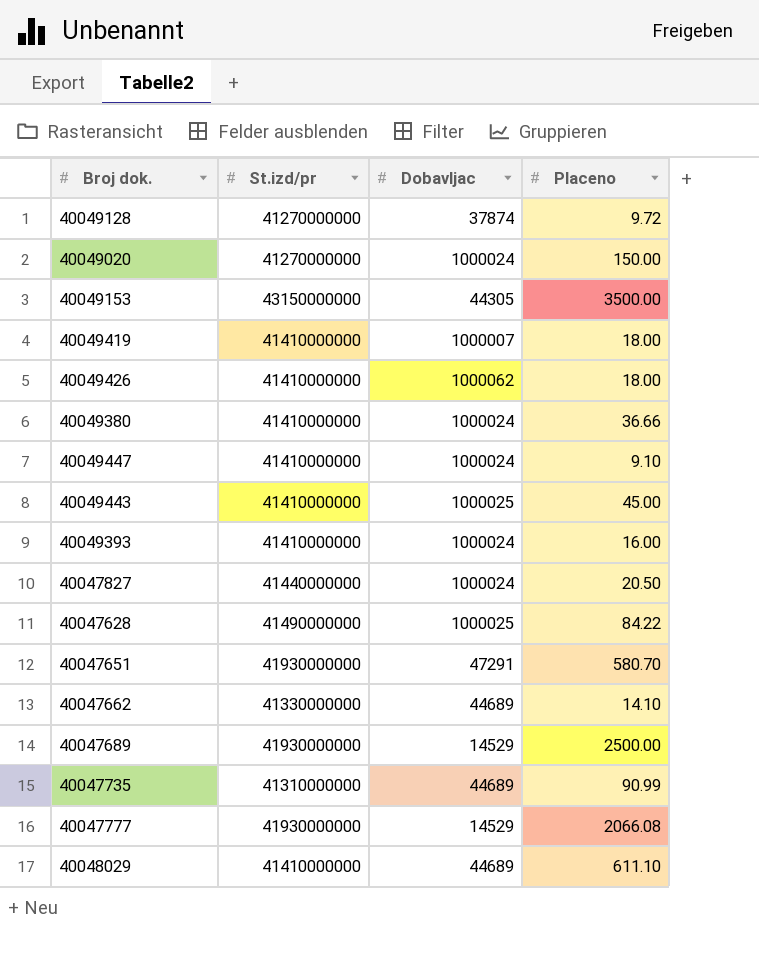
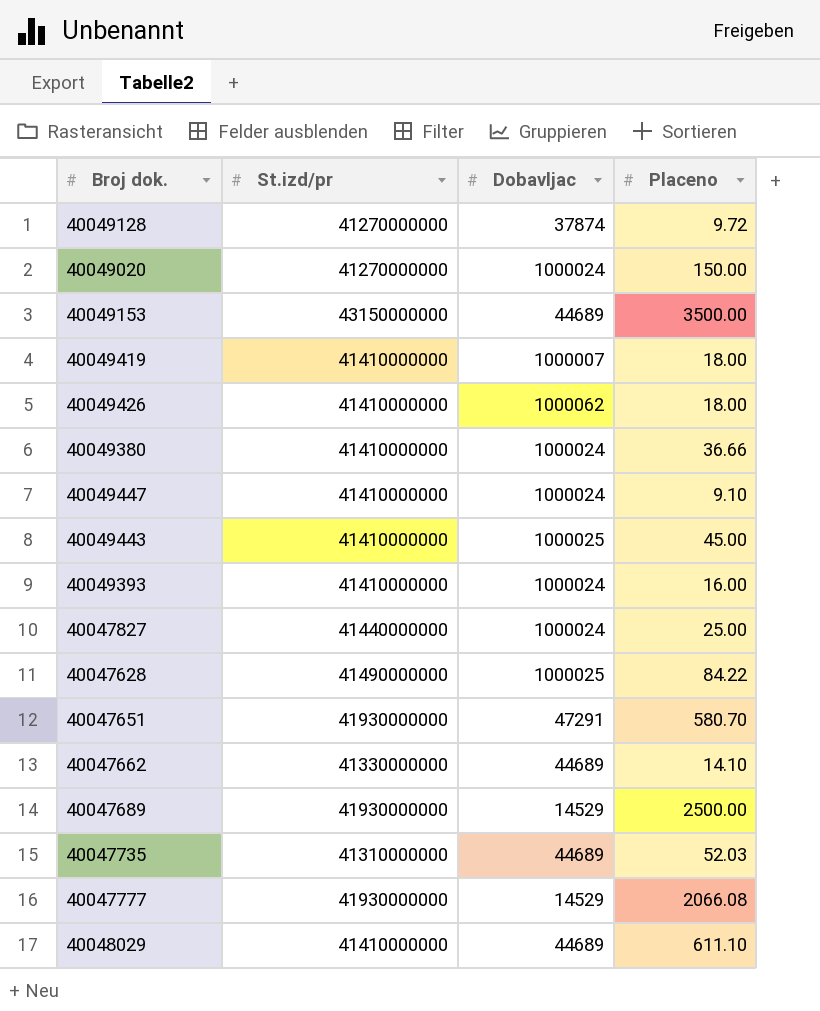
40049153 | Dobavljac: 44305 -> 44689
40047827 | Placeno: 20.50 -> 25.00
40047735 | Placeno: 90.99 -> 52.03

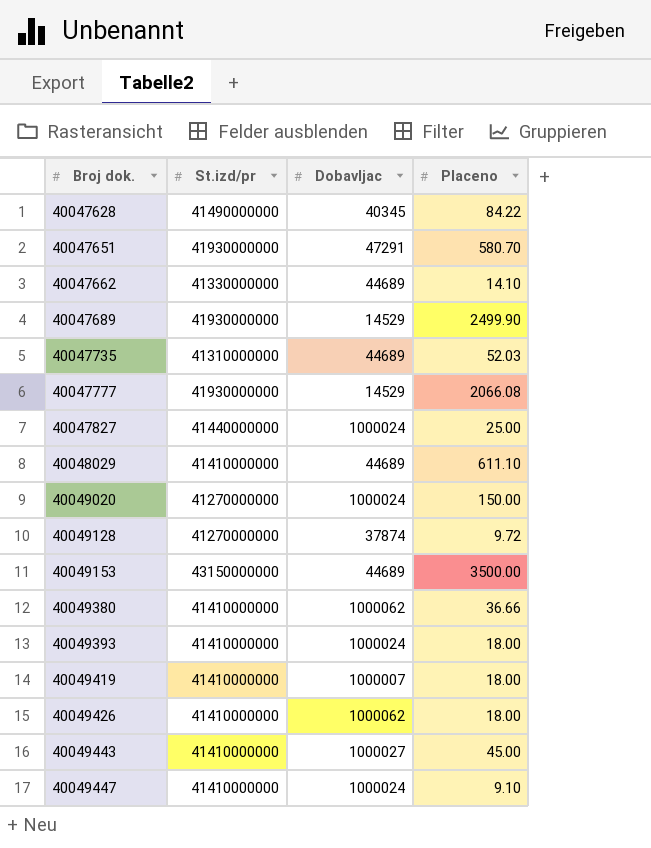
row order: none -> Broj dok. ascending
40047628 | Dobavljac: 1000025 -> 40345
40047689 | Placeno: 2500.00 -> 2499.90
40049380 | Dobavljac: 1000024 -> 1000062
40049393 | Placeno: 16.00 -> 18.00
40049443 | Dobavljac: 1000025 -> 1000027

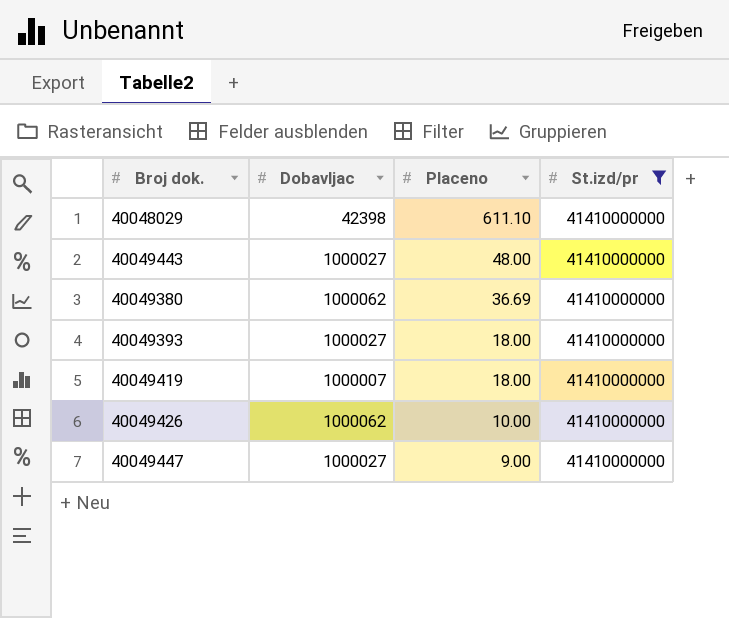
filter: none -> St.izd/pr = 41410000000
row order: Broj dok. ascending -> Placeno descending
column St.izd/pr | position: 2 -> 4
40048029 | Dobavljac: 44689 -> 42398
40049443 | Placeno: 45.00 -> 48.00
40049380 | Placeno: 36.66 -> 36.69
40049393 | Dobavljac: 1000024 -> 1000027
40049426 | Placeno: 18.00 -> 10.00
40049447 | Dobavljac: 1000024 -> 1000027
40049447 | Placeno: 9.10 -> 9.00

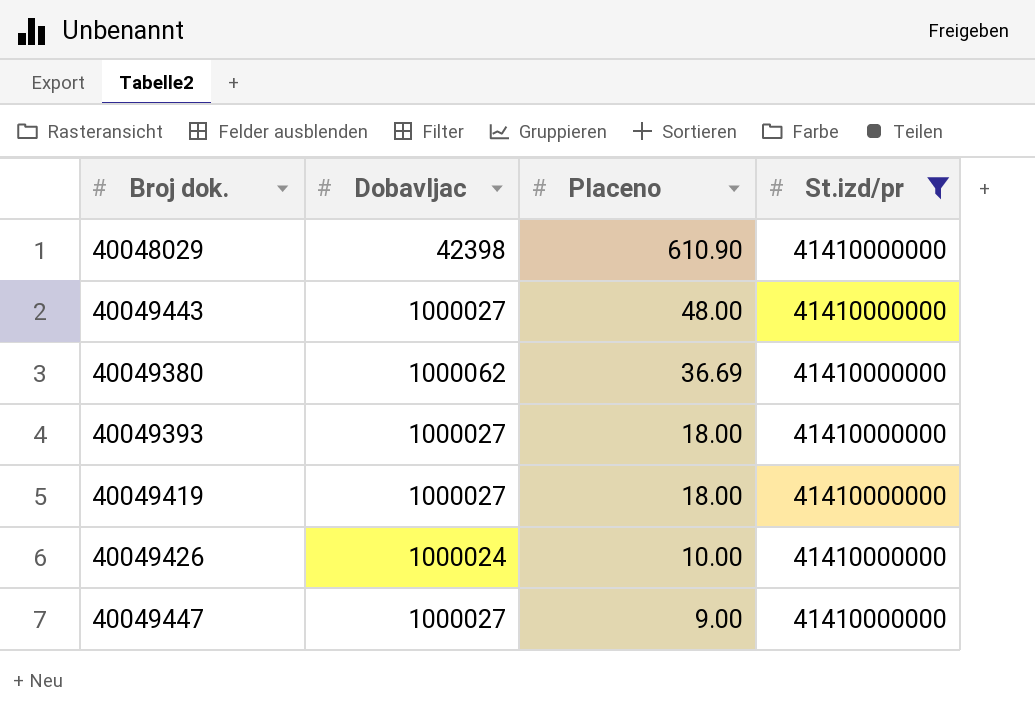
40048029 | Placeno: 611.10 -> 610.90
40049419 | Dobavljac: 1000007 -> 1000027
40049426 | Dobavljac: 1000062 -> 1000024

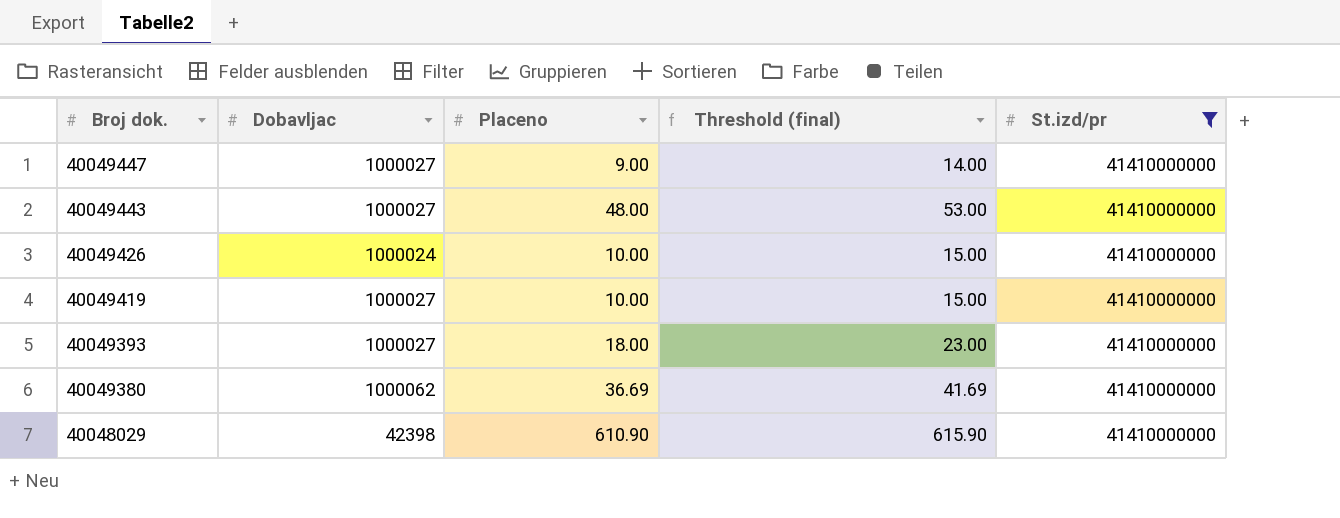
row order: Placeno descending -> Broj dok. descending
column Threshold (final) | formula: none -> [Placeno] + 5
40049419 | Placeno: 18.00 -> 10.00

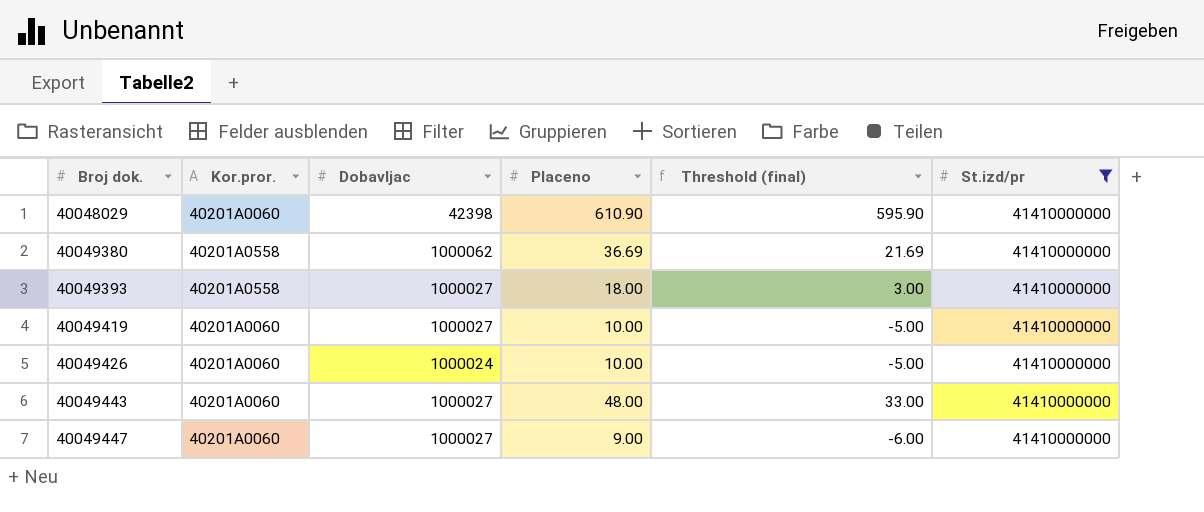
row order: Broj dok. descending -> Broj dok. ascending
column Kor.pror. | position: none -> 2
column Threshold (final) | formula: [Placeno] + 5 -> [Placeno] - 15

